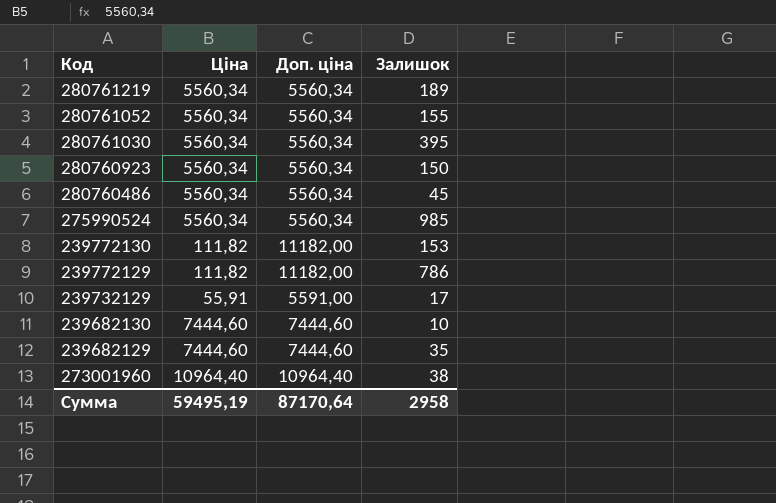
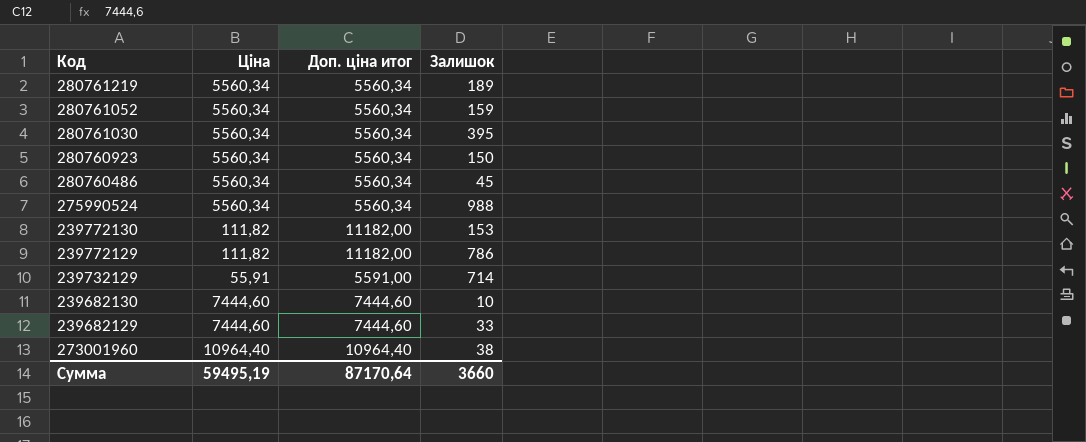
column name: Доп. ціна -> Доп. ціна итог
280761052 | Залишок: 155 -> 159
275990524 | Залишок: 985 -> 988
239732129 | Залишок: 17 -> 714
239682129 | Залишок: 35 -> 33
Сумма | Залишок: 2958 -> 3660

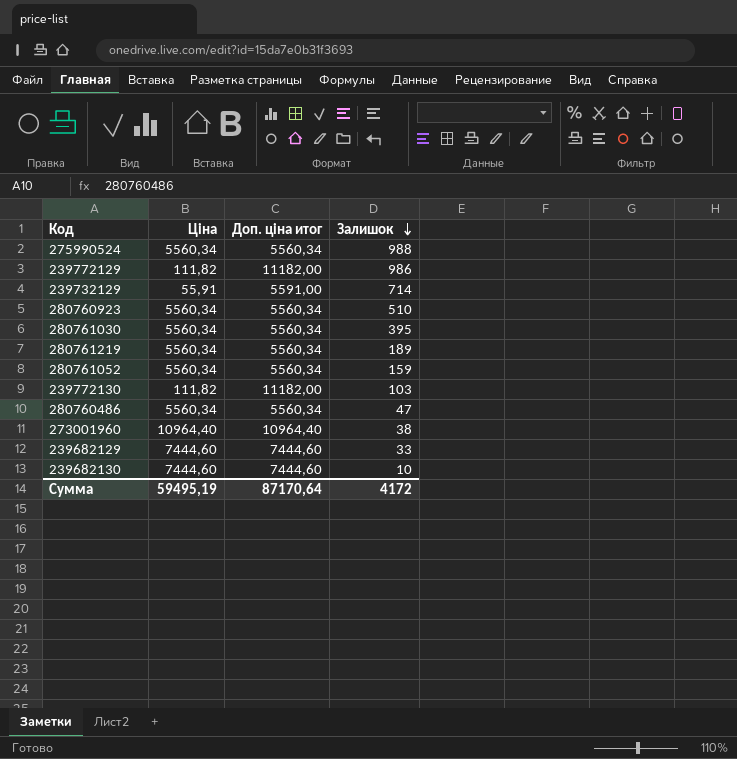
row order: none -> Залишок descending
239772129 | Залишок: 786 -> 986
280760923 | Залишок: 150 -> 510
239772130 | Залишок: 153 -> 103
280760486 | Залишок: 45 -> 47
Сумма | Залишок: 3660 -> 4172

